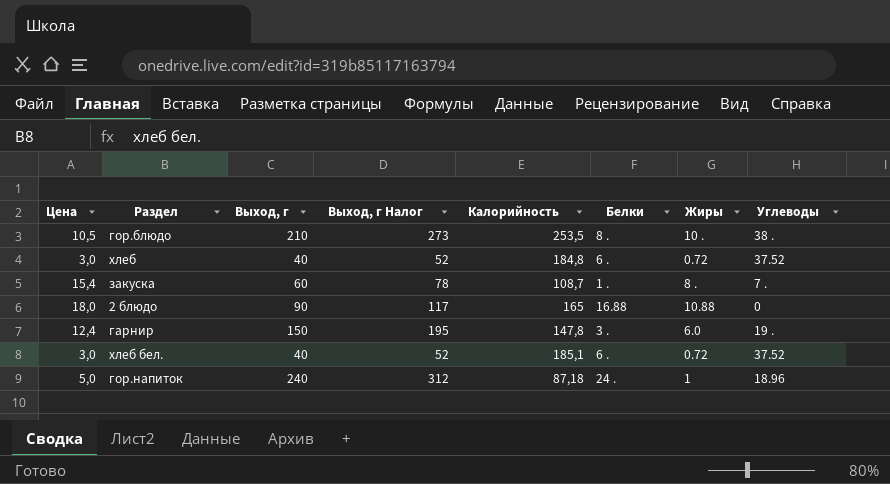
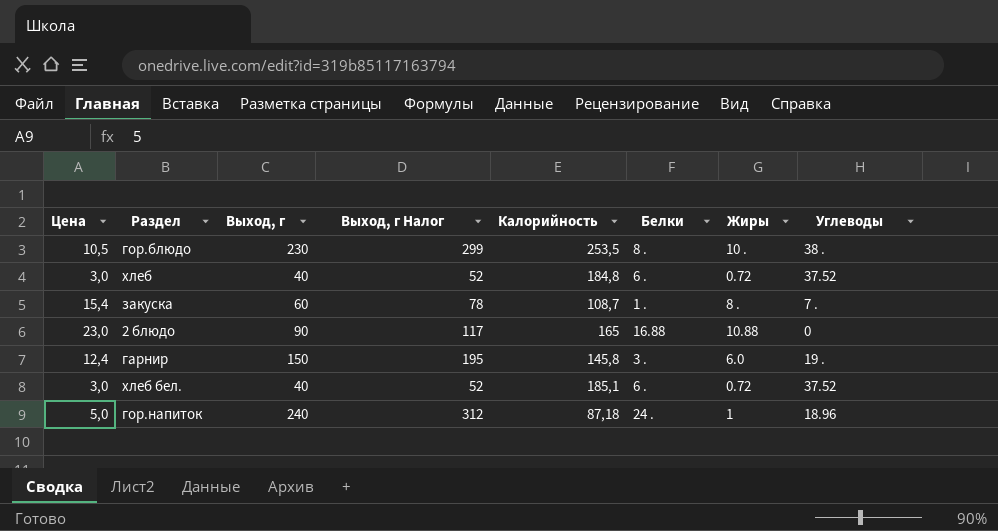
гор.блюдо | Выход, г: 210 -> 230
гор.блюдо | Выход, г Налог: 273 -> 299
2 блюдо | Цена: 18,0 -> 23,0
гарнир | Калорийность: 147,8 -> 145,8

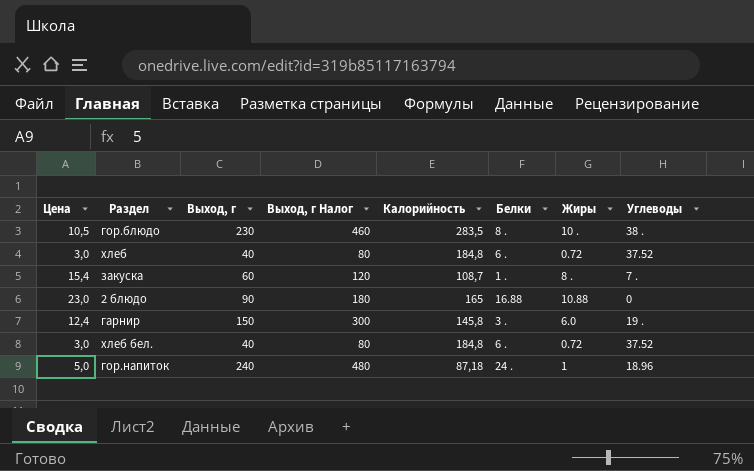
column Выход, г Налог | formula: [Выход, г] * 1,3 -> [Выход, г] * 2
гор.блюдо | Калорийность: 253,5 -> 283,5
хлеб бел. | Калорийность: 185,1 -> 184,8

